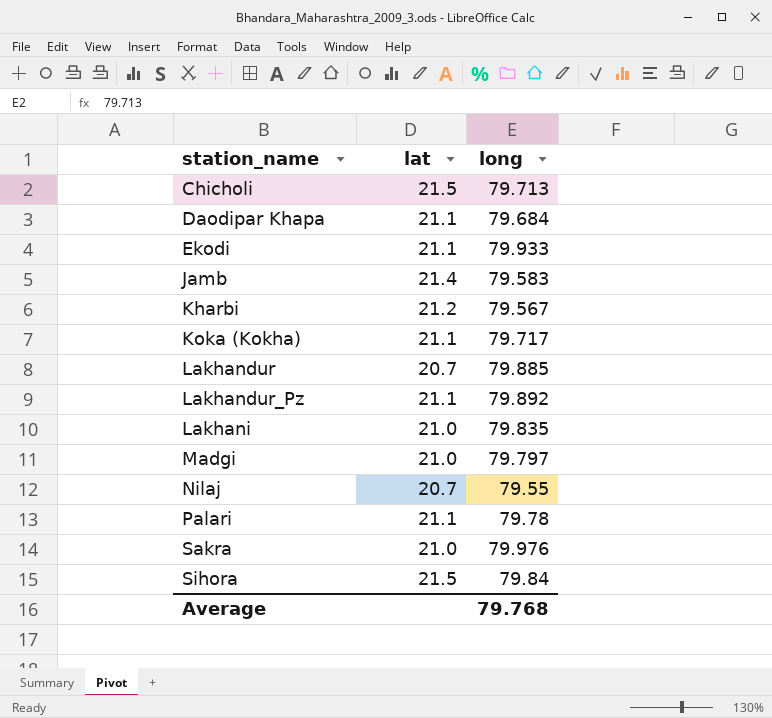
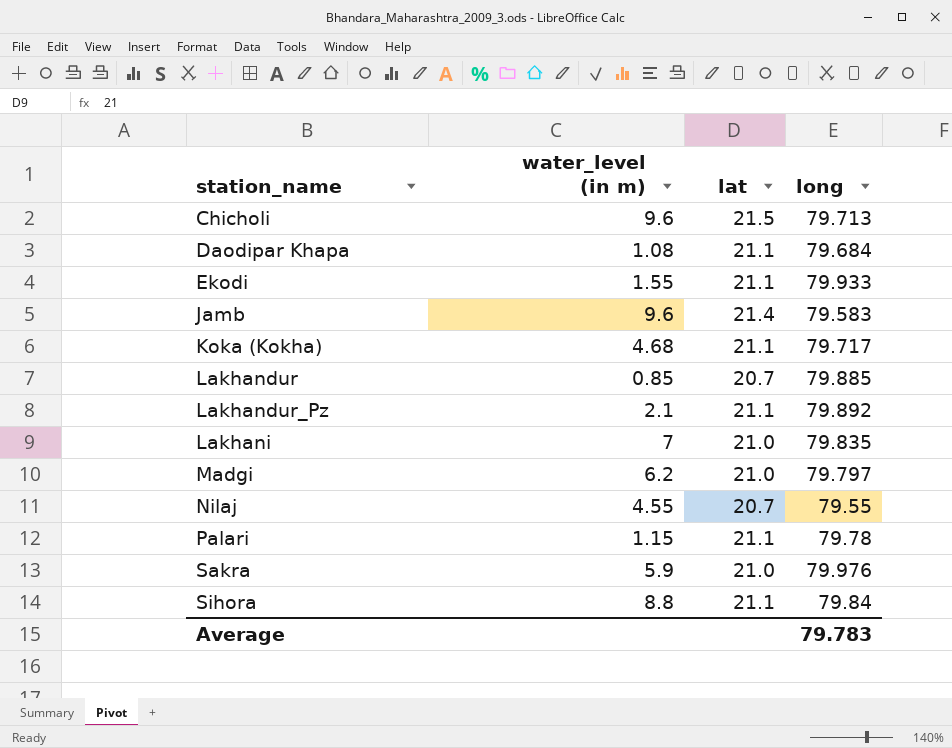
column water_level (in m) | position: none -> 2
row Kharbi: 21.2 | 79.567 -> none
Sihora | lat: 21.5 -> 21.1
Average | long: 79.768 -> 79.783

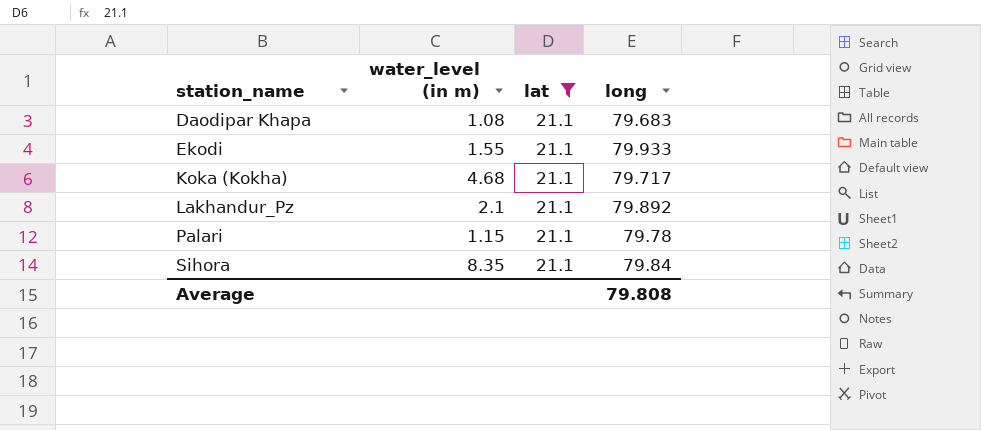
filter: none -> lat = 21.1
Daodipar Khapa | long: 79.684 -> 79.683
Sihora | water_level (in m): 8.8 -> 8.35
Average | long: 79.783 -> 79.808

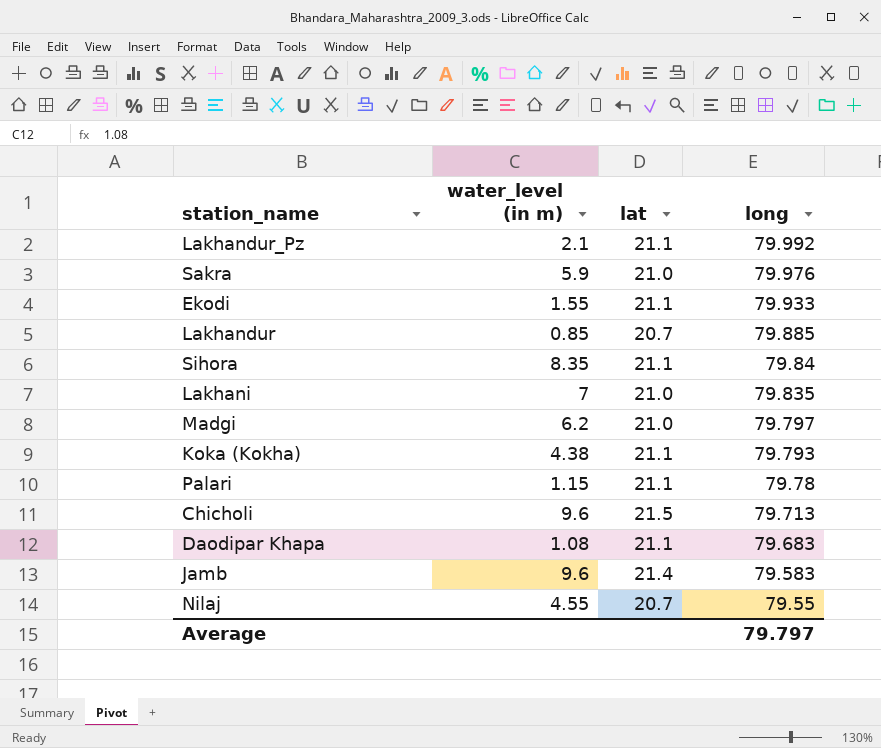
filter: lat = 21.1 -> none
row order: station_name ascending -> long descending
Lakhandur_Pz | long: 79.892 -> 79.992
Koka (Kokha) | water_level (in m): 4.68 -> 4.38
Koka (Kokha) | long: 79.717 -> 79.793
Average | long: 79.808 -> 79.797

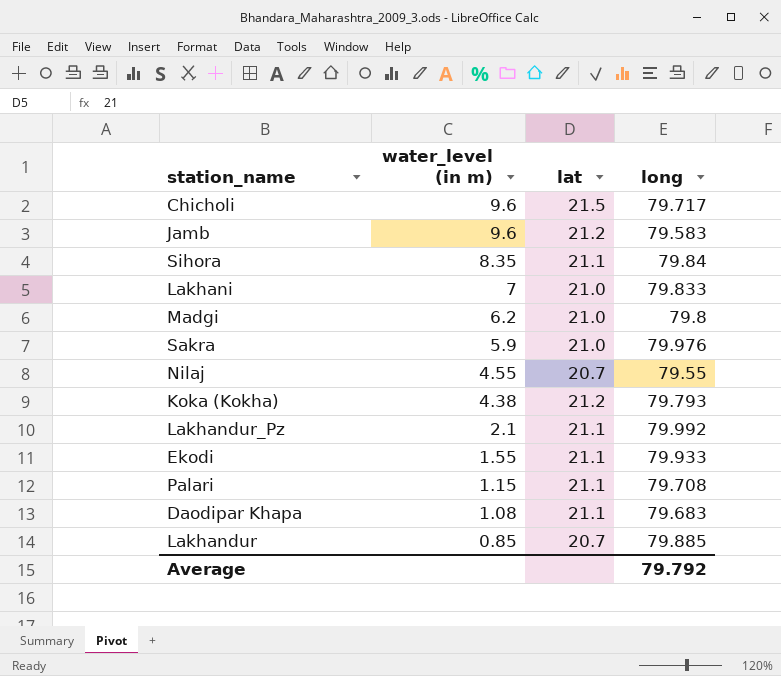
row order: long descending -> water_level (in m) descending
Chicholi | long: 79.713 -> 79.717
Jamb | lat: 21.4 -> 21.2
Lakhani | long: 79.835 -> 79.833
Madgi | long: 79.797 -> 79.8
Koka (Kokha) | lat: 21.1 -> 21.2
Palari | long: 79.78 -> 79.708
Average | long: 79.797 -> 79.792

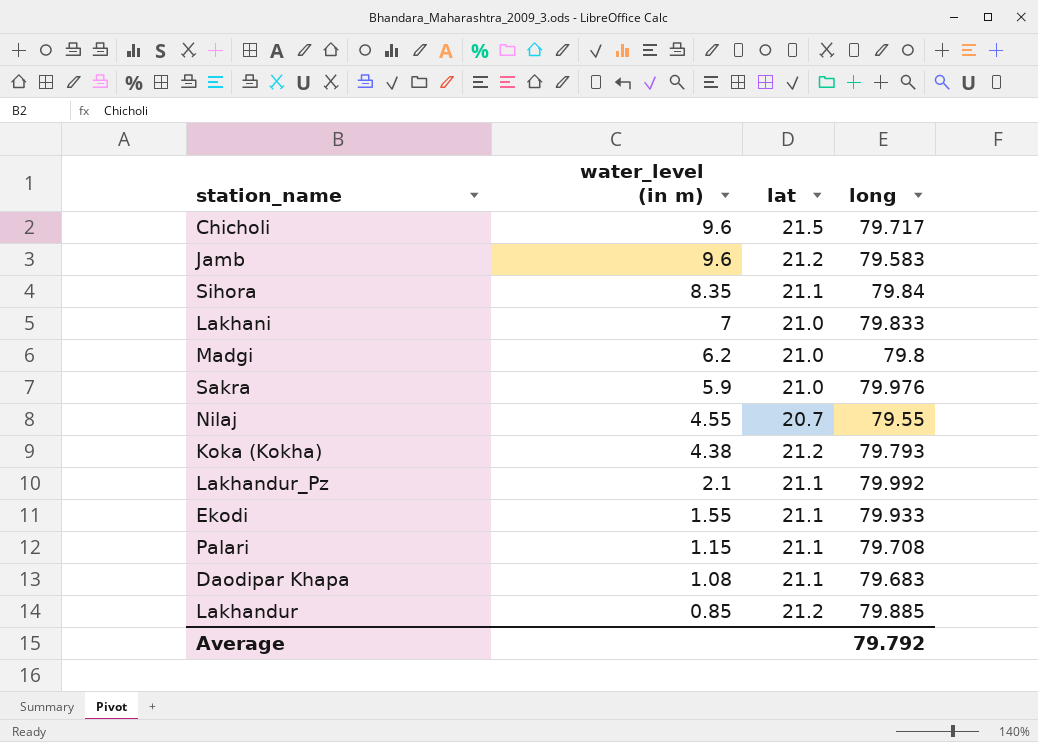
Lakhandur | lat: 20.7 -> 21.2

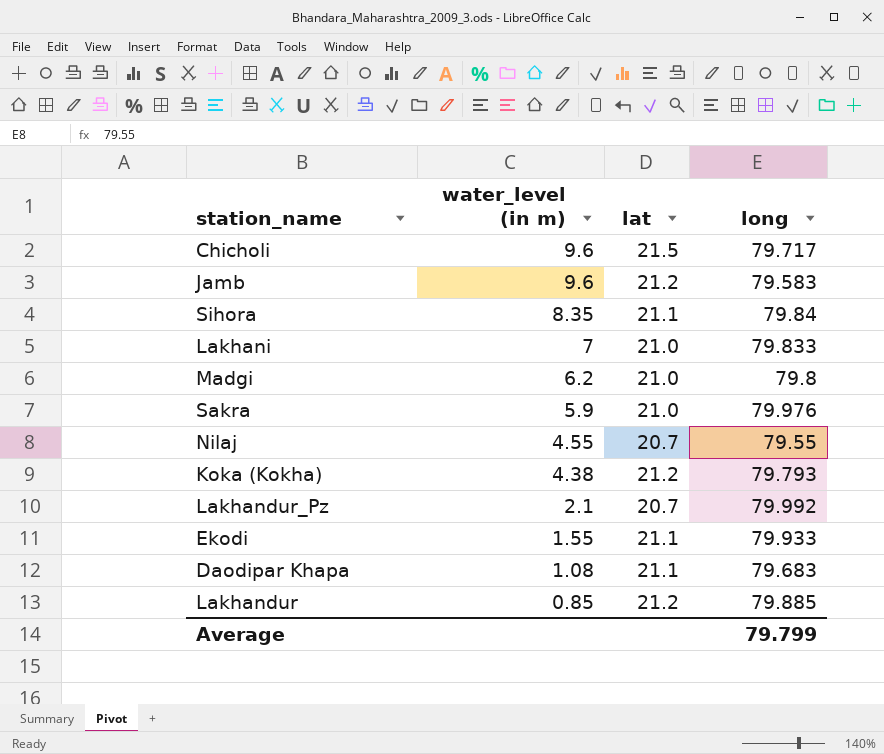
row Palari: 1.15 | 21.1 | 79.708 -> none
Lakhandur_Pz | lat: 21.1 -> 20.7
Average | long: 79.792 -> 79.799

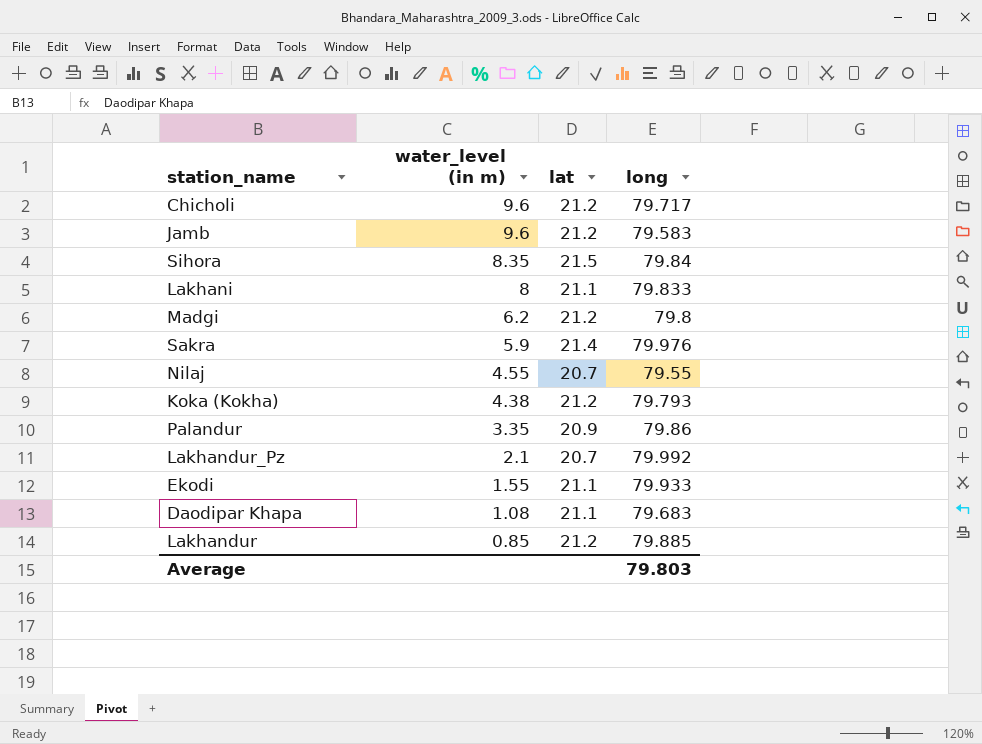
Chicholi | lat: 21.5 -> 21.2
Sihora | lat: 21.1 -> 21.5
Lakhani | water_level (in m): 7 -> 8
Lakhani | lat: 21.0 -> 21.1
Madgi | lat: 21.0 -> 21.2
Sakra | lat: 21.0 -> 21.4
row Palandur: none -> 3.35 | 20.9 | 79.86
Average | long: 79.799 -> 79.803

